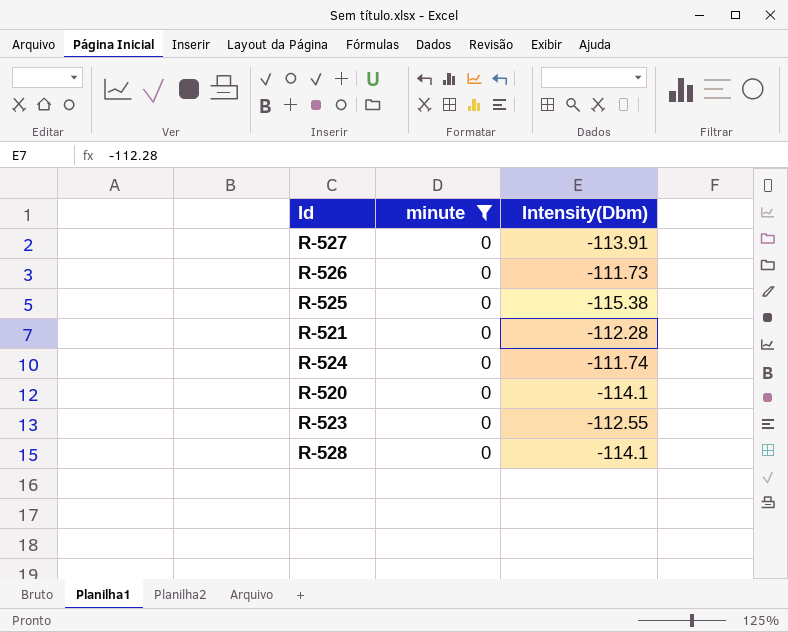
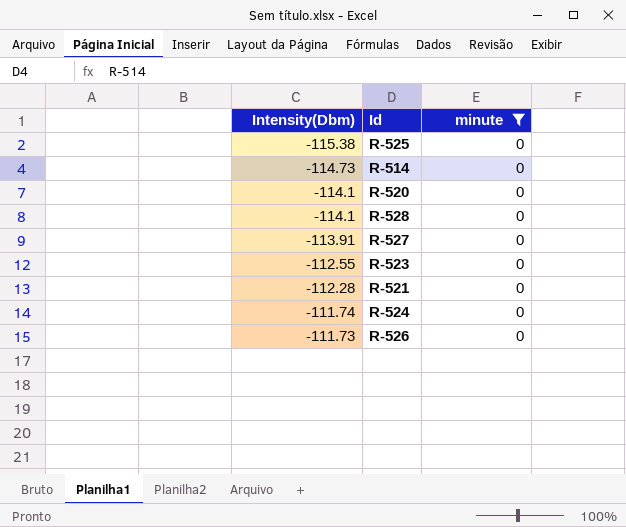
row order: none -> Intensity(Dbm) ascending
column Intensity(Dbm) | position: 3 -> 1
row R-514: none -> -114.73 | 0

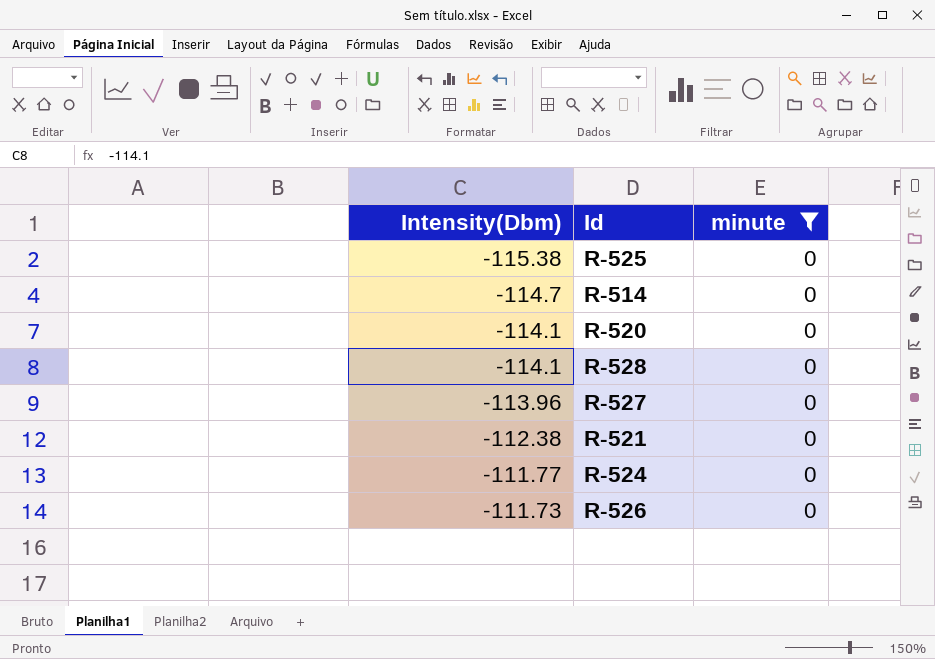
row R-523: -112.55 | 0 -> none
R-514 | Intensity(Dbm): -114.73 -> -114.7
R-527 | Intensity(Dbm): -113.91 -> -113.96
R-521 | Intensity(Dbm): -112.28 -> -112.38
R-524 | Intensity(Dbm): -111.74 -> -111.77

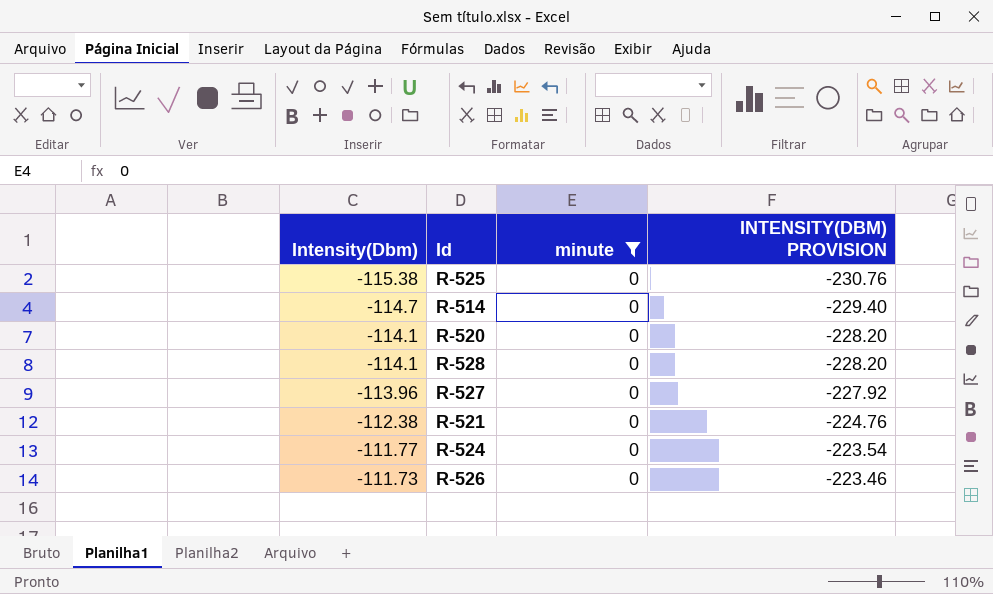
column INTENSITY(DBM) PROVISION | formula: none -> [Intensity(Dbm)] * 2

